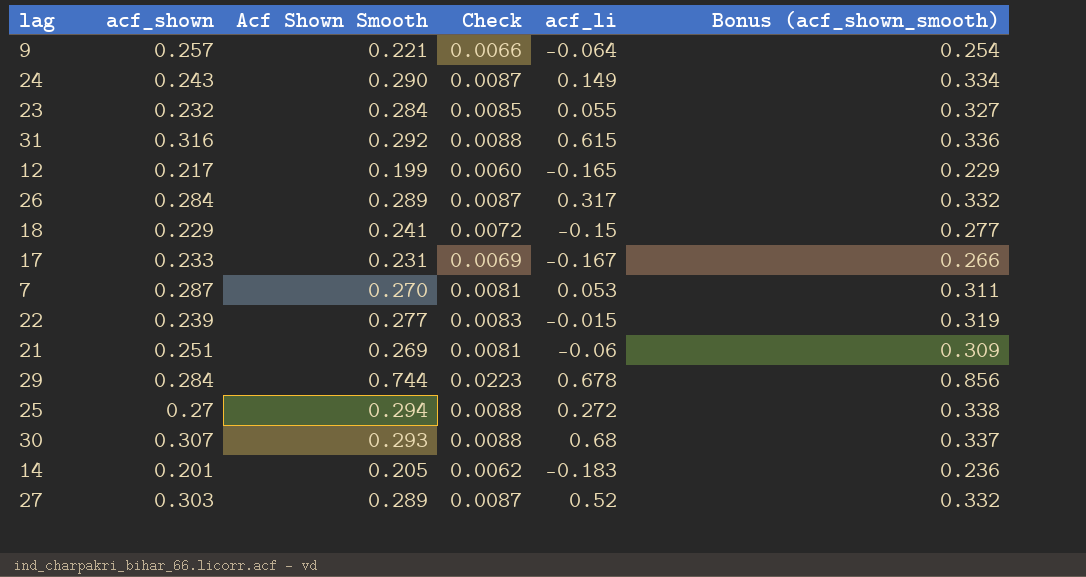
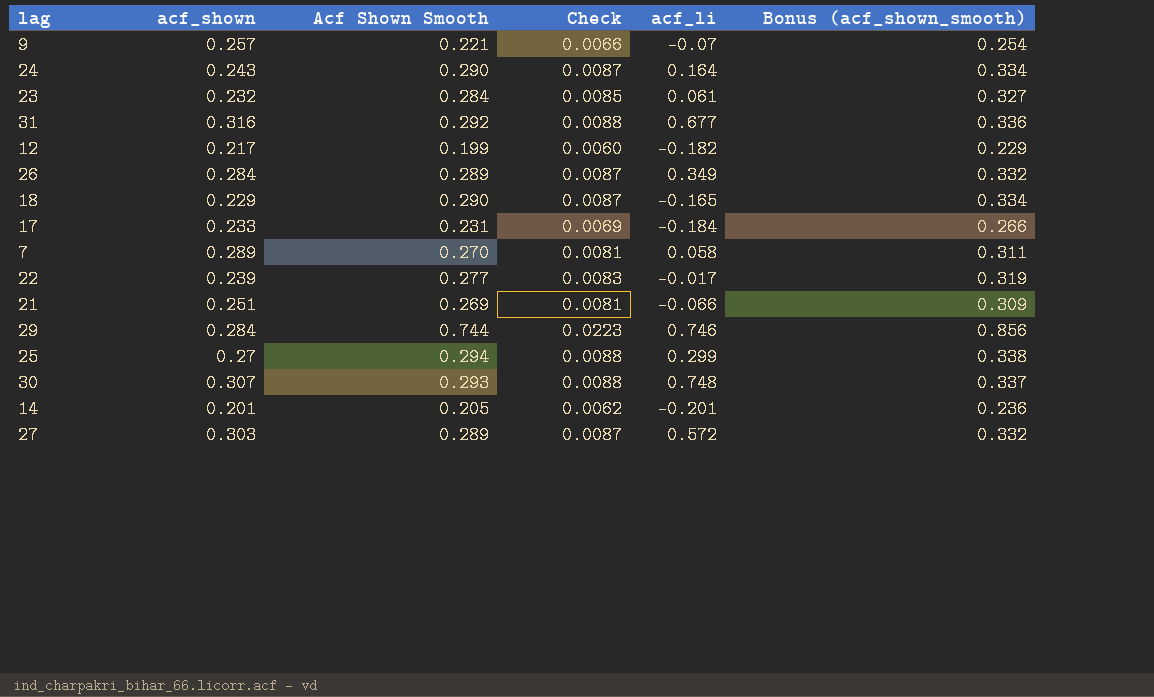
9 | acf_li: -0.064 -> -0.07
24 | acf_li: 0.149 -> 0.164
23 | acf_li: 0.055 -> 0.061
31 | acf_li: 0.615 -> 0.677
12 | acf_li: -0.165 -> -0.182
26 | acf_li: 0.317 -> 0.349
18 | Acf Shown Smooth: 0.241 -> 0.290
18 | Check: 0.0072 -> 0.0087
18 | acf_li: -0.15 -> -0.165
18 | Bonus (acf_shown_smooth): 0.277 -> 0.334
17 | acf_li: -0.167 -> -0.184
7 | acf_shown: 0.287 -> 0.289
7 | acf_li: 0.053 -> 0.058
22 | acf_li: -0.015 -> -0.017
21 | acf_li: -0.06 -> -0.066
29 | acf_li: 0.678 -> 0.746
25 | acf_li: 0.272 -> 0.299
30 | acf_li: 0.68 -> 0.748
14 | acf_li: -0.183 -> -0.201
27 | acf_li: 0.52 -> 0.572

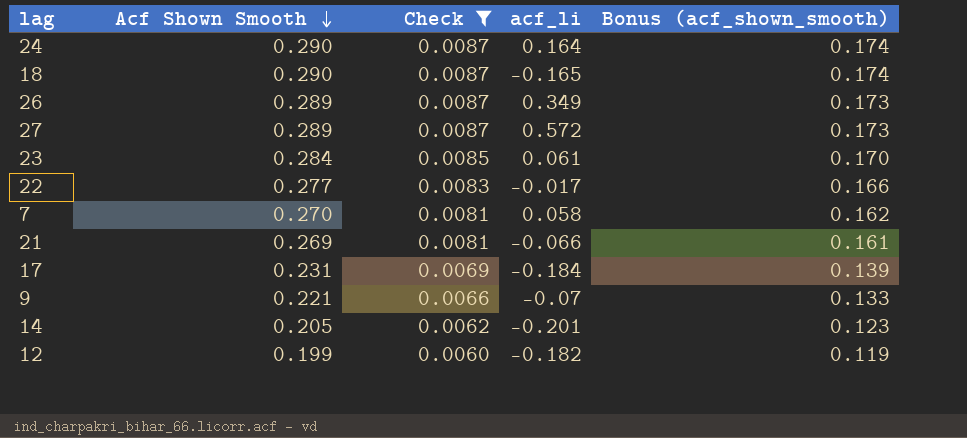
filter: none -> Check <= 0.0087
row order: none -> Acf Shown Smooth descending
column acf_shown | position: 2 -> none
column Bonus (acf_shown_smooth) | formula: [Acf Shown Smooth] * 1.15 -> [Acf Shown Smooth] * 0.6

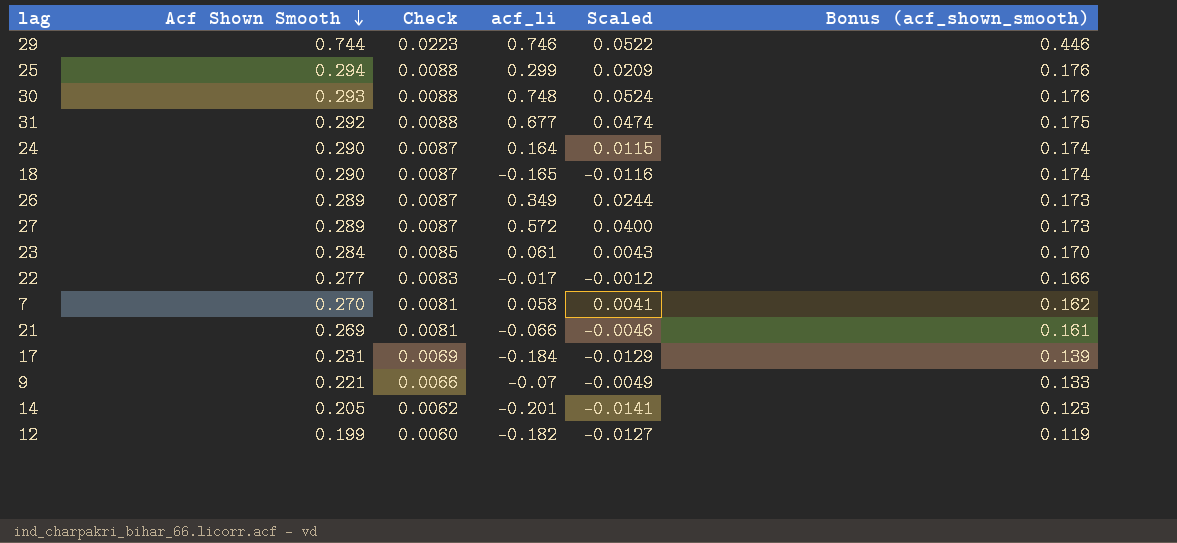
filter: Check <= 0.0087 -> none
column Scaled | formula: none -> [acf_li] * 0.07

